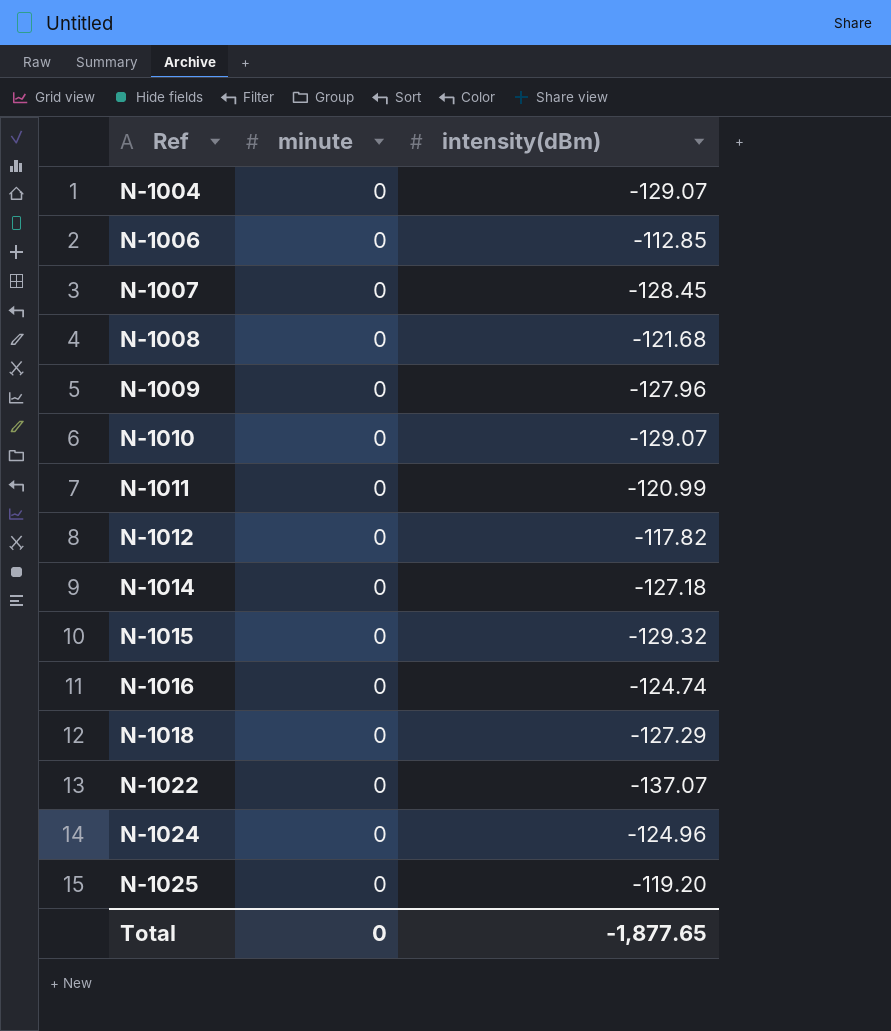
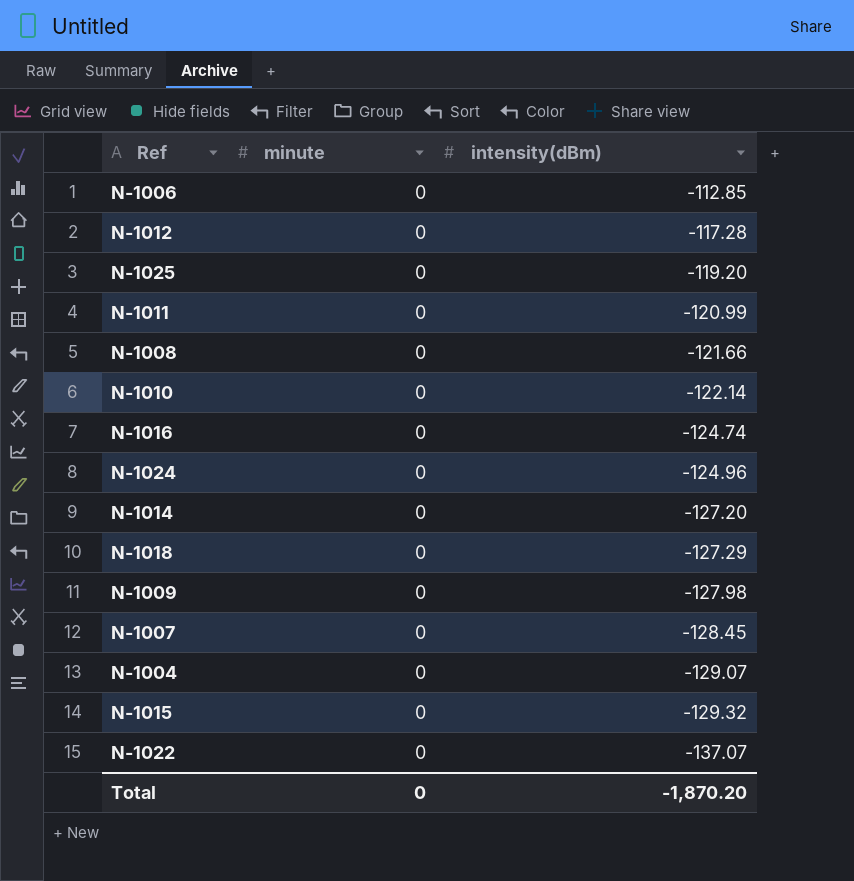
row order: Ref ascending -> intensity(dBm) descending
N-1012 | intensity(dBm): -117.82 -> -117.28
N-1008 | intensity(dBm): -121.68 -> -121.66
N-1010 | intensity(dBm): -129.07 -> -122.14
N-1014 | intensity(dBm): -127.18 -> -127.20
N-1009 | intensity(dBm): -127.96 -> -127.98
Total | intensity(dBm): -1,877.65 -> -1,870.20

